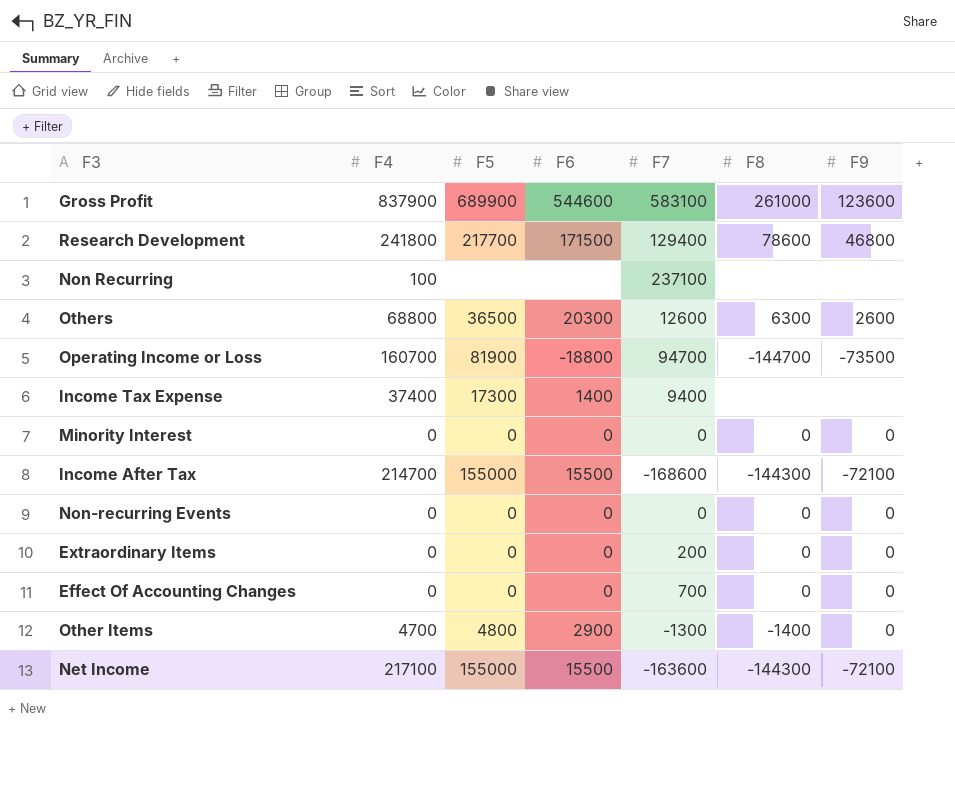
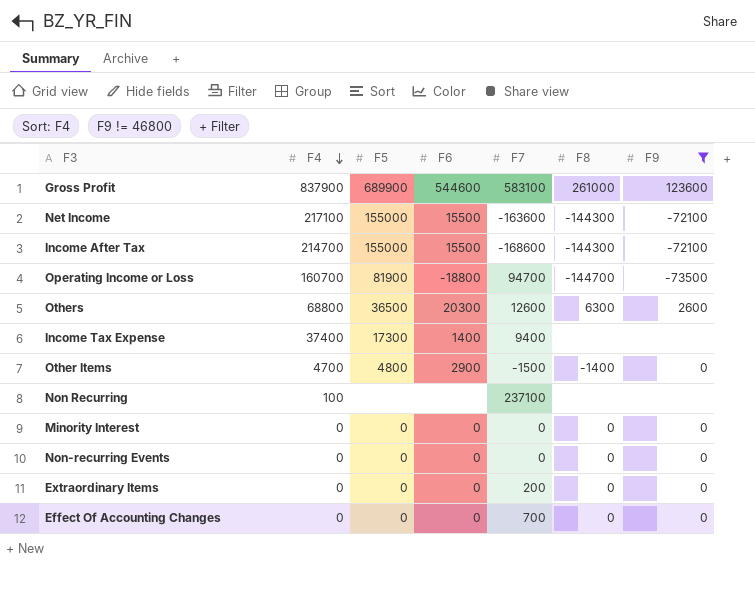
filter: none -> F9 != 46800
row order: none -> F4 descending
Other Items | F7: -1300 -> -1500

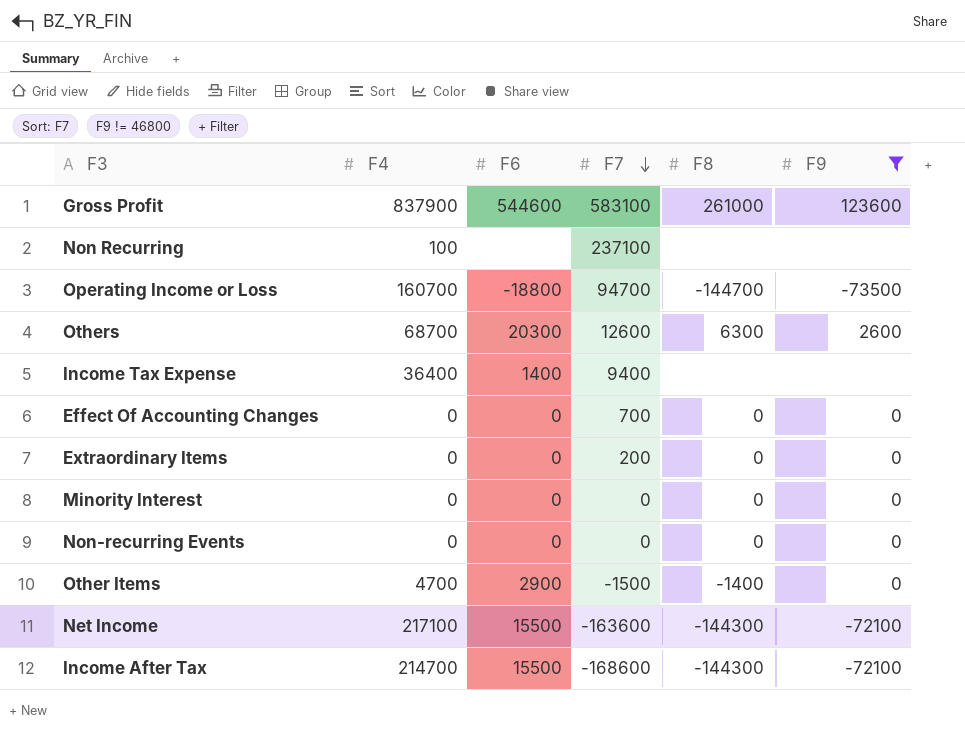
row order: F4 descending -> F7 descending
column F5 | position: 3 -> none
Others | F4: 68800 -> 68700
Income Tax Expense | F4: 37400 -> 36400

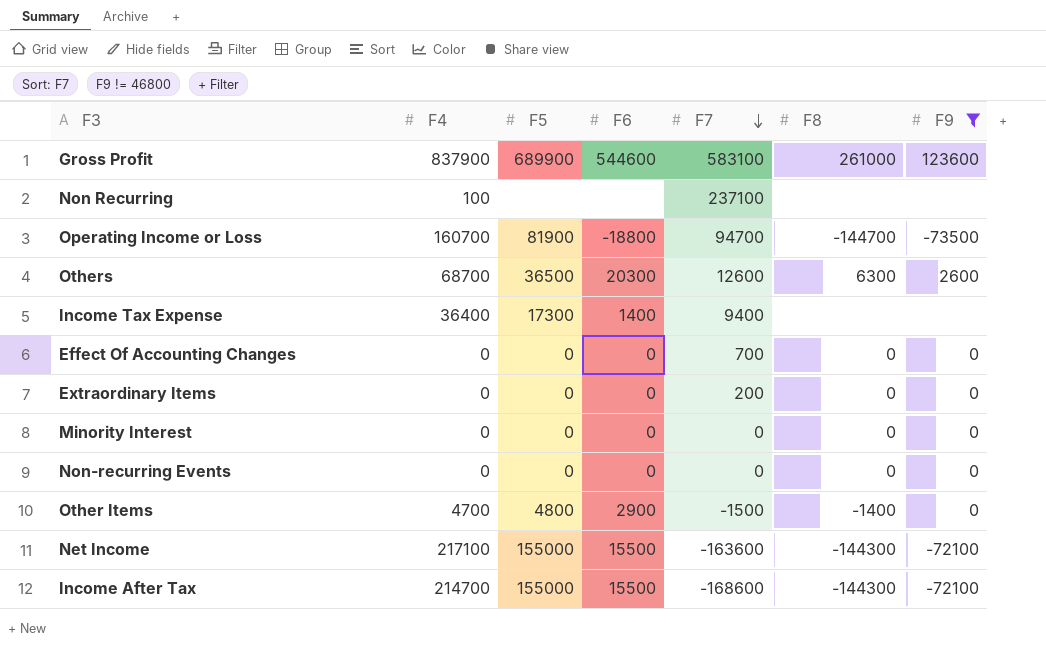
column F5 | position: none -> 3

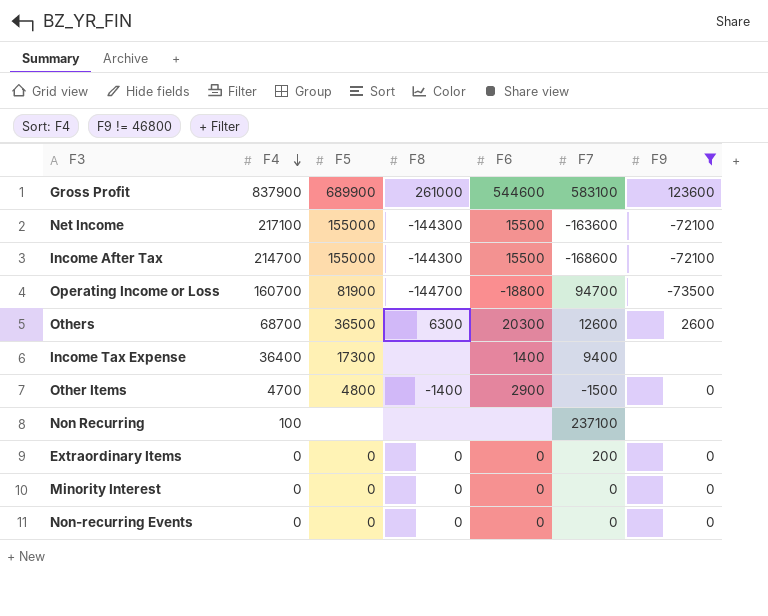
row order: F7 descending -> F4 descending
column F8 | position: 6 -> 4
row Effect Of Accounting Changes: 0 | 0 | 0 | 700 | 0 | 0 -> none

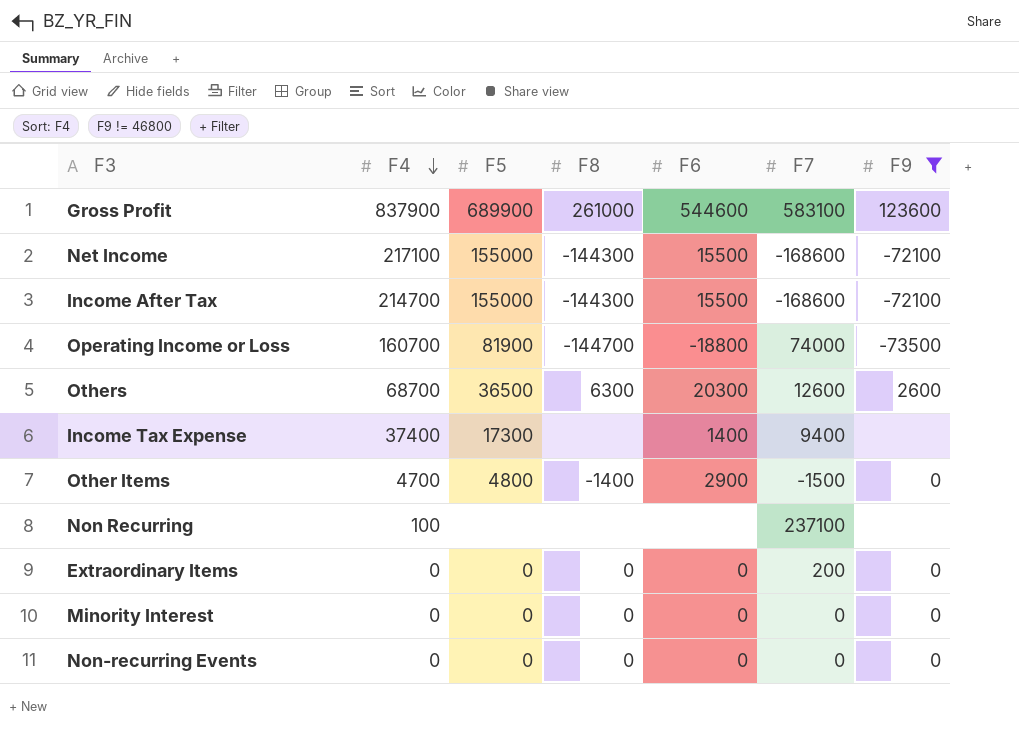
Net Income | F7: -163600 -> -168600
Operating Income or Loss | F7: 94700 -> 74000
Income Tax Expense | F4: 36400 -> 37400

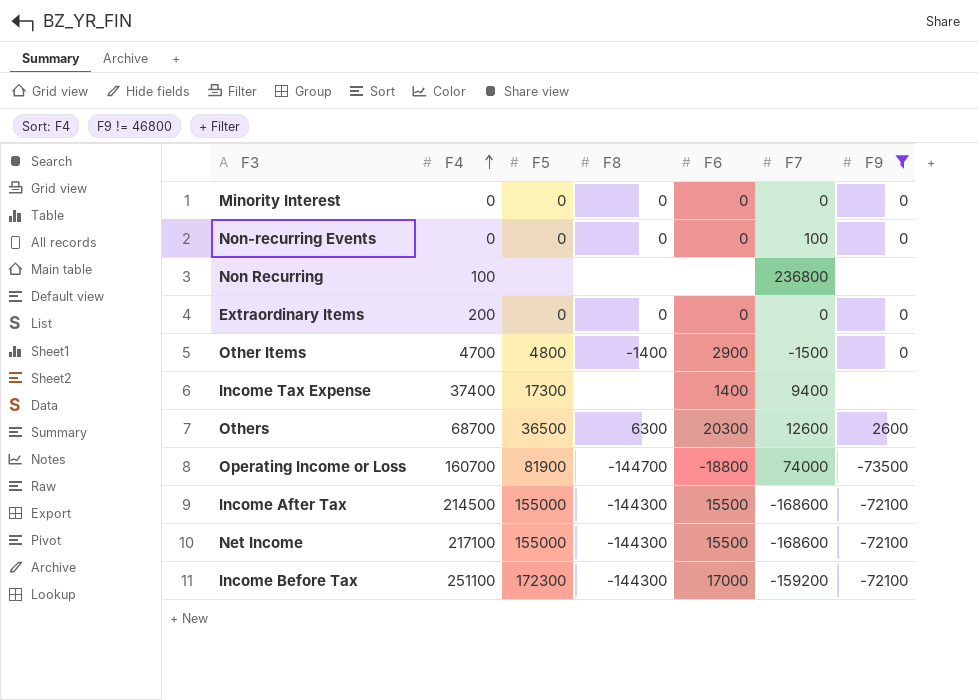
row order: F4 descending -> F4 ascending
row Gross Profit: 837900 | 689900 | 261000 | 544600 | 583100 | 123600 -> none
Non-recurring Events | F7: 0 -> 100
Non Recurring | F7: 237100 -> 236800
Extraordinary Items | F4: 0 -> 200
Extraordinary Items | F7: 200 -> 0
Income After Tax | F4: 214700 -> 214500
row Income Before Tax: none -> 251100 | 172300 | -144300 | 17000 | -159200 | -72100

